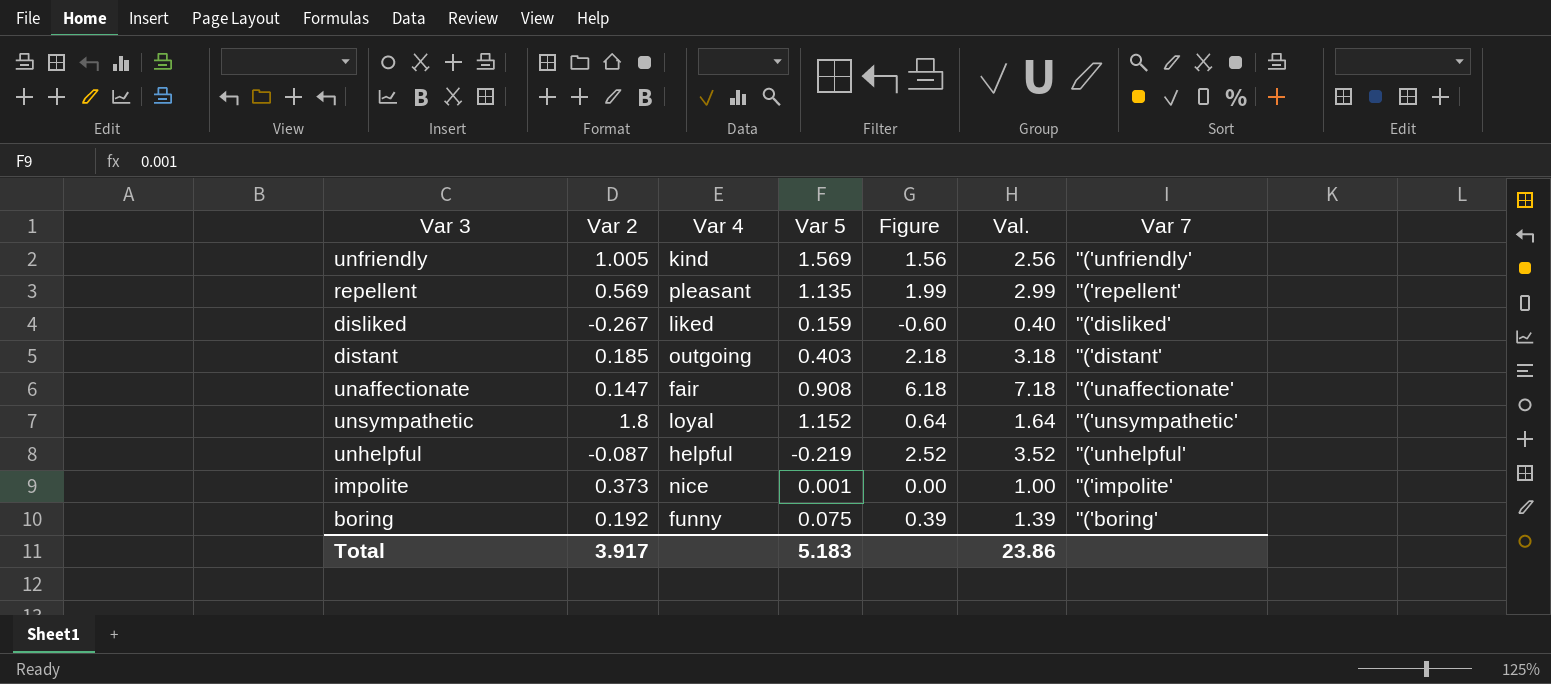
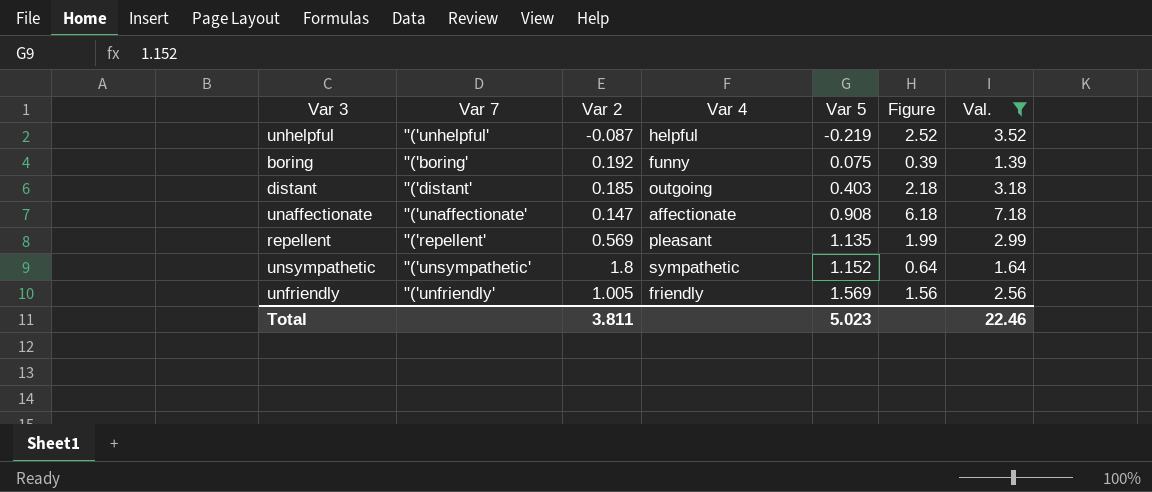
filter: none -> Val. >= 1.39
row order: none -> Var 5 ascending
column Var 7 | position: 7 -> 2
unaffectionate | Var 4: fair -> affectionate
unsympathetic | Var 4: loyal -> sympathetic
unfriendly | Var 4: kind -> friendly
Total | Var 2: 3.917 -> 3.811
Total | Var 5: 5.183 -> 5.023
Total | Val.: 23.86 -> 22.46

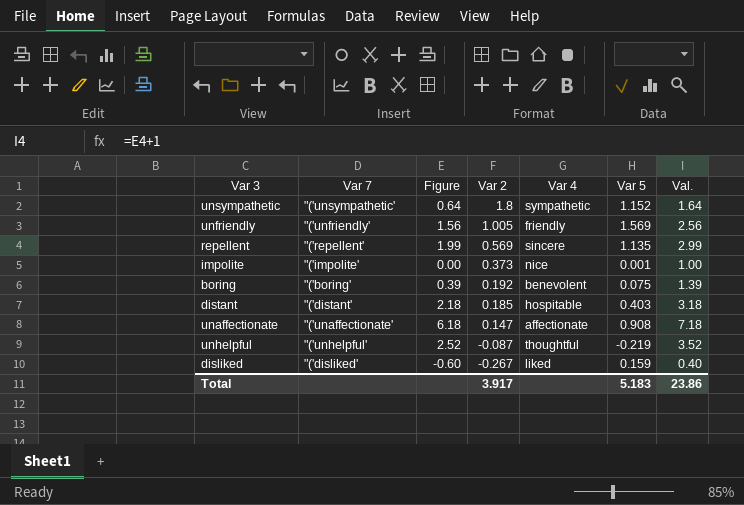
filter: Val. >= 1.39 -> none
row order: Var 5 ascending -> Var 2 descending
column Figure | position: 6 -> 3
repellent | Var 4: pleasant -> sincere
boring | Var 4: funny -> benevolent
distant | Var 4: outgoing -> hospitable
unhelpful | Var 4: helpful -> thoughtful
Total | Var 2: 3.811 -> 3.917
Total | Var 5: 5.023 -> 5.183
Total | Val.: 22.46 -> 23.86

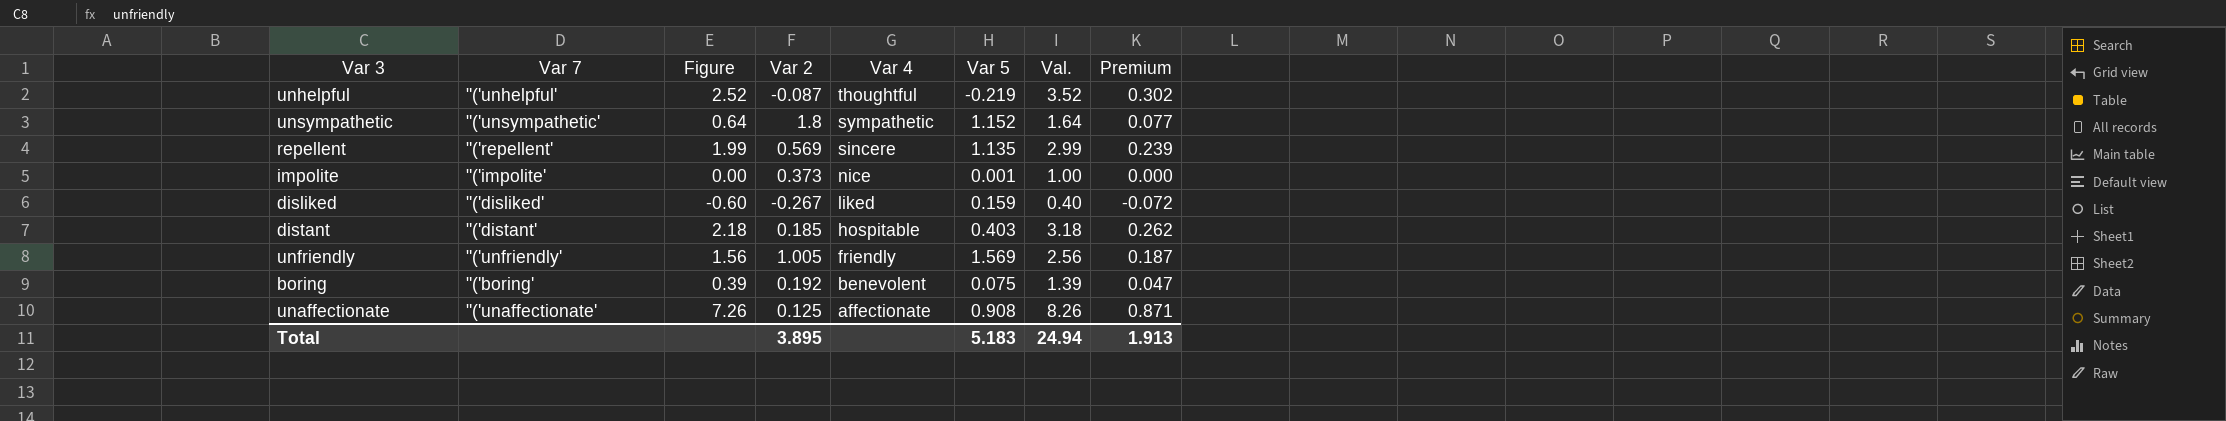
row order: Var 2 descending -> Var 4 descending
column Premium | formula: none -> [Figure] * 0.12
unaffectionate | Figure: 6.18 -> 7.26
unaffectionate | Var 2: 0.147 -> 0.125
unaffectionate | Val.: 7.18 -> 8.26
Total | Var 2: 3.917 -> 3.895
Total | Val.: 23.86 -> 24.94

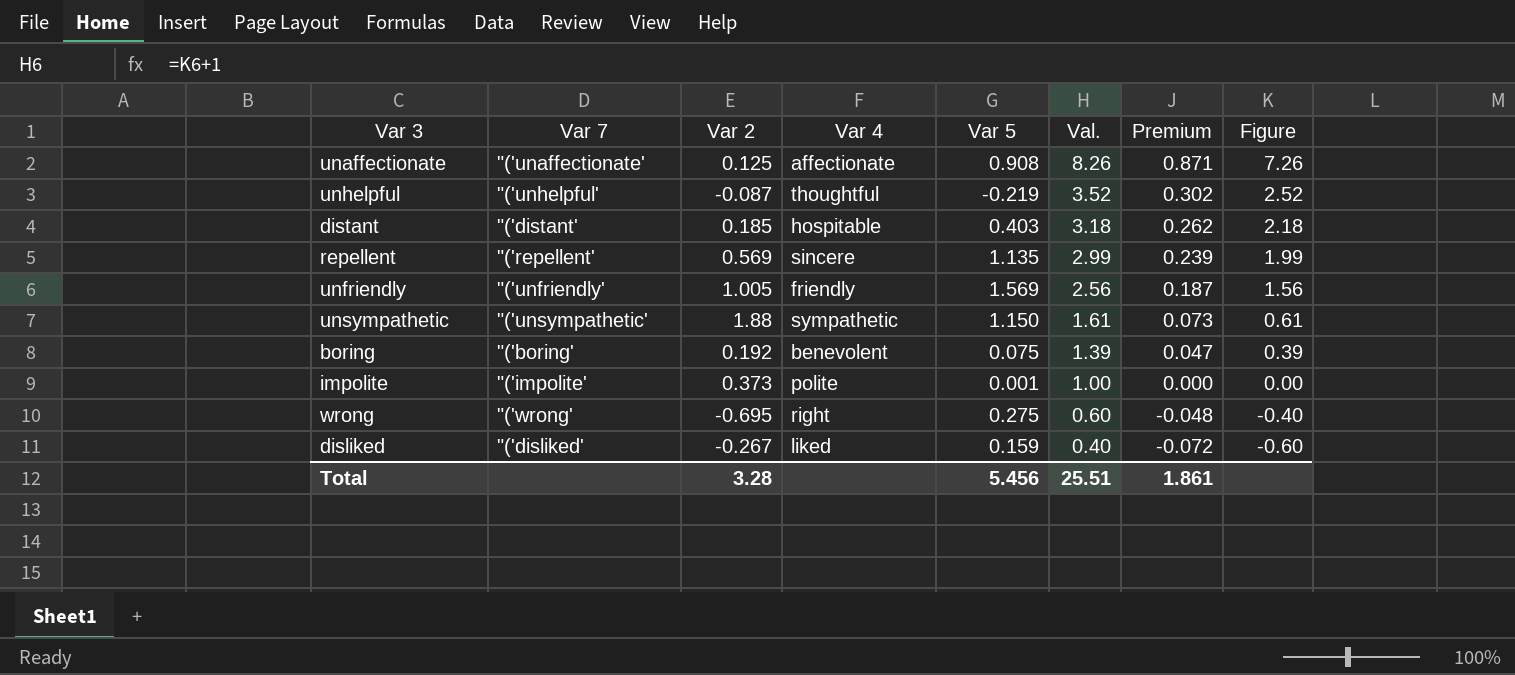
row order: Var 4 descending -> Val. descending
column Figure | position: 3 -> 8
unsympathetic | Var 2: 1.8 -> 1.88
unsympathetic | Var 5: 1.152 -> 1.150
unsympathetic | Val.: 1.64 -> 1.61
unsympathetic | Premium: 0.077 -> 0.073
unsympathetic | Figure: 0.64 -> 0.61
impolite | Var 4: nice -> polite
row wrong: none -> "('wrong' | -0.695 | right | 0.275 | 0.60 | -0.048 | -0.40
Total | Var 2: 3.895 -> 3.28
Total | Var 5: 5.183 -> 5.456
Total | Val.: 24.94 -> 25.51
Total | Premium: 1.913 -> 1.861

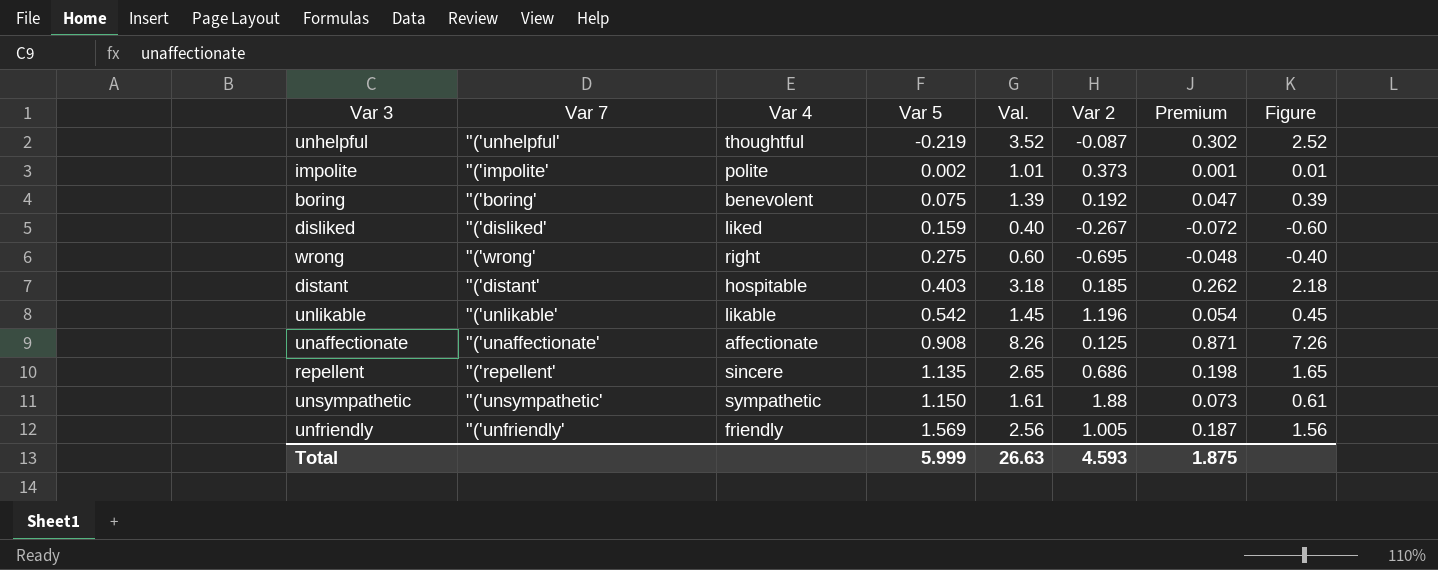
row order: Val. descending -> Var 5 ascending
column Var 2 | position: 3 -> 6
impolite | Var 5: 0.001 -> 0.002
impolite | Val.: 1.00 -> 1.01
impolite | Premium: 0.000 -> 0.001
impolite | Figure: 0.00 -> 0.01
row unlikable: none -> "('unlikable' | likable | 0.542 | 1.45 | 1.196 | 0.054 | 0.45
repellent | Val.: 2.99 -> 2.65
repellent | Var 2: 0.569 -> 0.686
repellent | Premium: 0.239 -> 0.198
repellent | Figure: 1.99 -> 1.65
Total | Var 5: 5.456 -> 5.999
Total | Val.: 25.51 -> 26.63
Total | Var 2: 3.28 -> 4.593
Total | Premium: 1.861 -> 1.875

